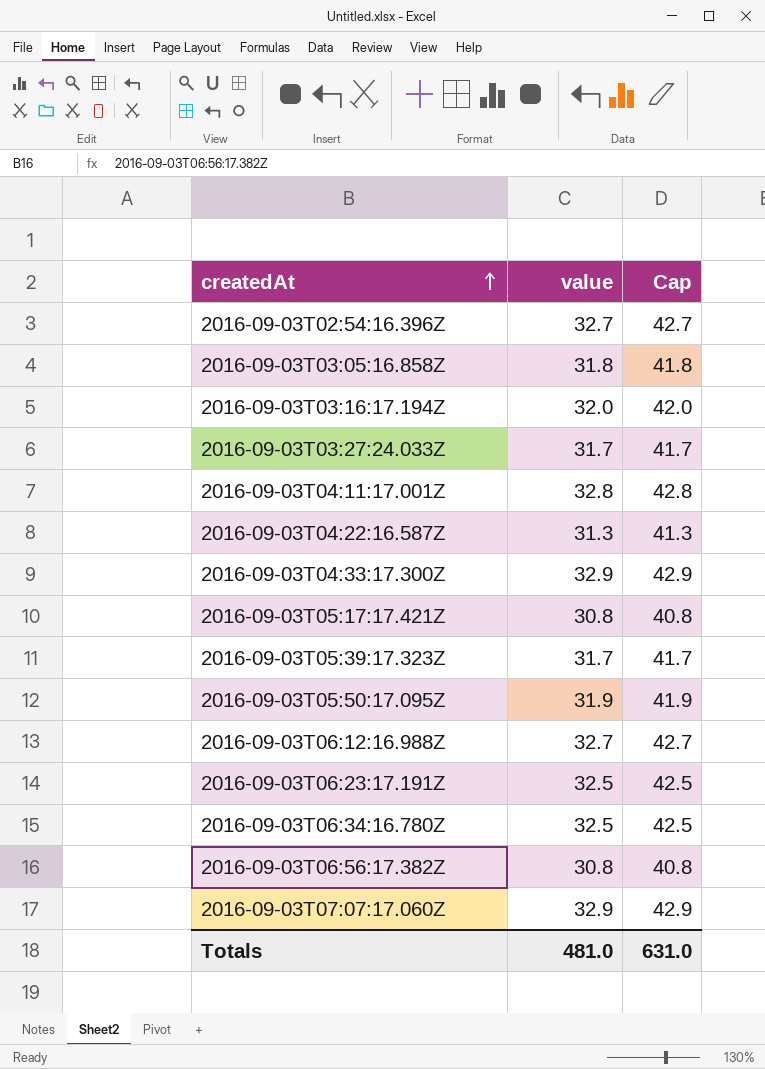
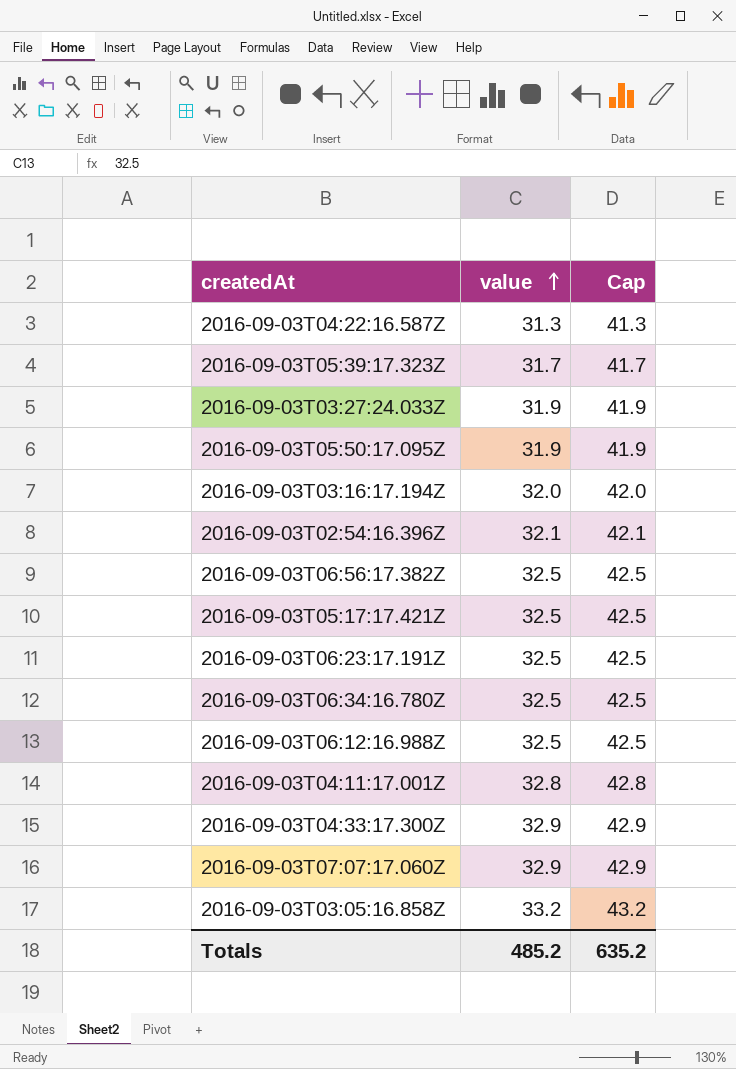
row order: createdAt ascending -> value ascending
2016-09-03T03:27:24.033Z | value: 31.7 -> 31.9
2016-09-03T03:27:24.033Z | Cap: 41.7 -> 41.9
2016-09-03T02:54:16.396Z | value: 32.7 -> 32.1
2016-09-03T02:54:16.396Z | Cap: 42.7 -> 42.1
2016-09-03T06:56:17.382Z | value: 30.8 -> 32.5
2016-09-03T06:56:17.382Z | Cap: 40.8 -> 42.5
2016-09-03T05:17:17.421Z | value: 30.8 -> 32.5
2016-09-03T05:17:17.421Z | Cap: 40.8 -> 42.5
2016-09-03T06:12:16.988Z | value: 32.7 -> 32.5
2016-09-03T06:12:16.988Z | Cap: 42.7 -> 42.5
2016-09-03T03:05:16.858Z | value: 31.8 -> 33.2
2016-09-03T03:05:16.858Z | Cap: 41.8 -> 43.2
Totals | value: 481.0 -> 485.2
Totals | Cap: 631.0 -> 635.2

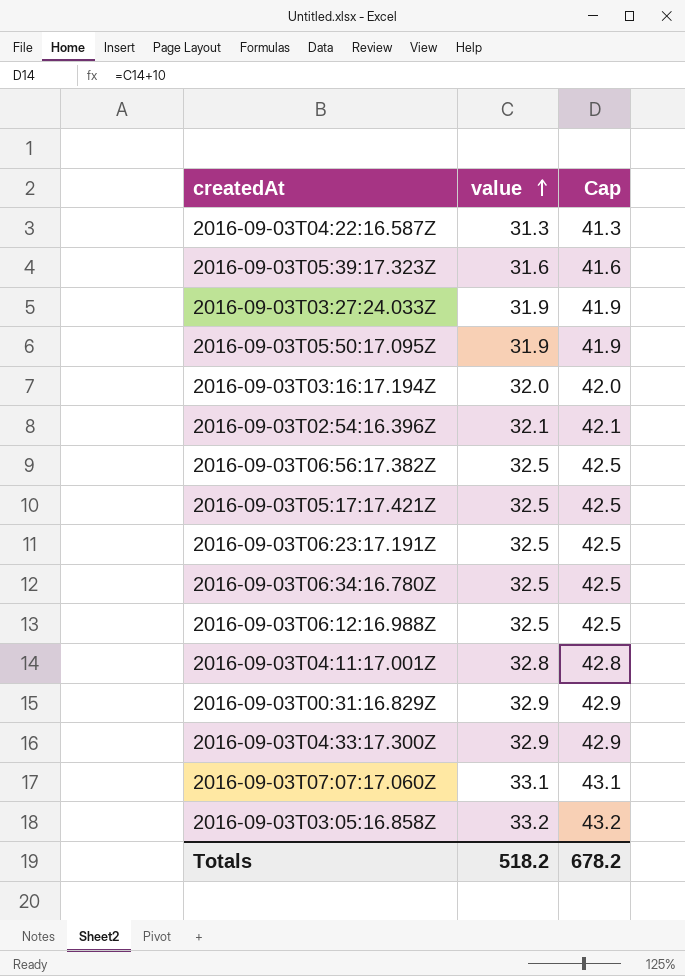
2016-09-03T05:39:17.323Z | value: 31.7 -> 31.6
2016-09-03T05:39:17.323Z | Cap: 41.7 -> 41.6
row 2016-09-03T00:31:16.829Z: none -> 32.9 | 42.9
2016-09-03T07:07:17.060Z | value: 32.9 -> 33.1
2016-09-03T07:07:17.060Z | Cap: 42.9 -> 43.1
Totals | value: 485.2 -> 518.2
Totals | Cap: 635.2 -> 678.2

